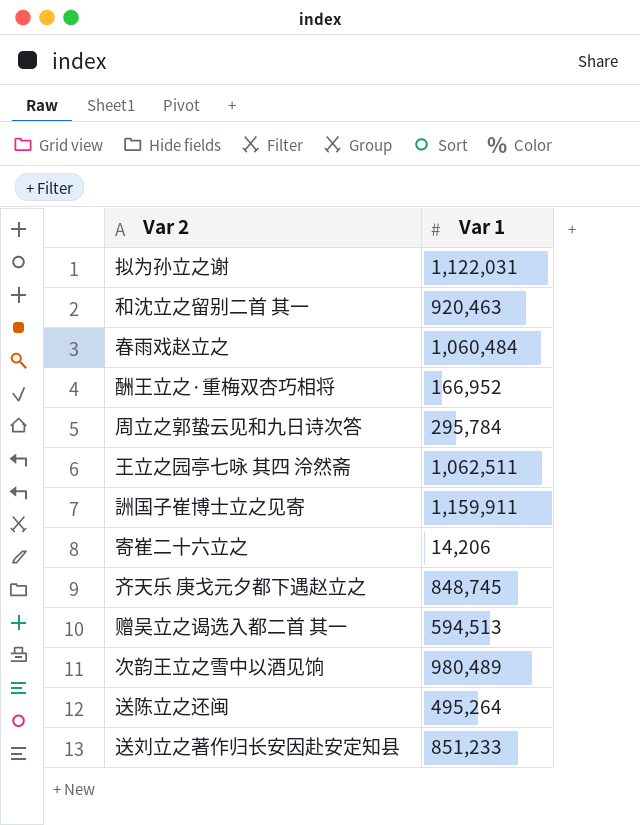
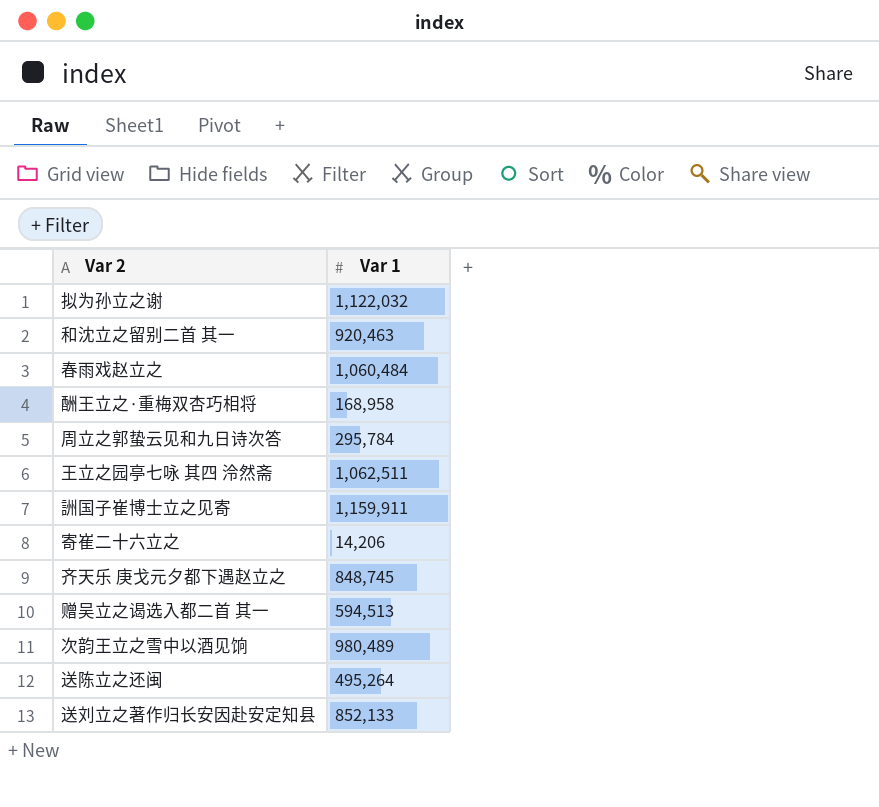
拟为孙立之谢 | Var 1: 1,122,031 -> 1,122,032
酬王立之·重梅双杏巧相将 | Var 1: 166,952 -> 168,958
送刘立之著作归长安因赴安定知县 | Var 1: 851,233 -> 852,133

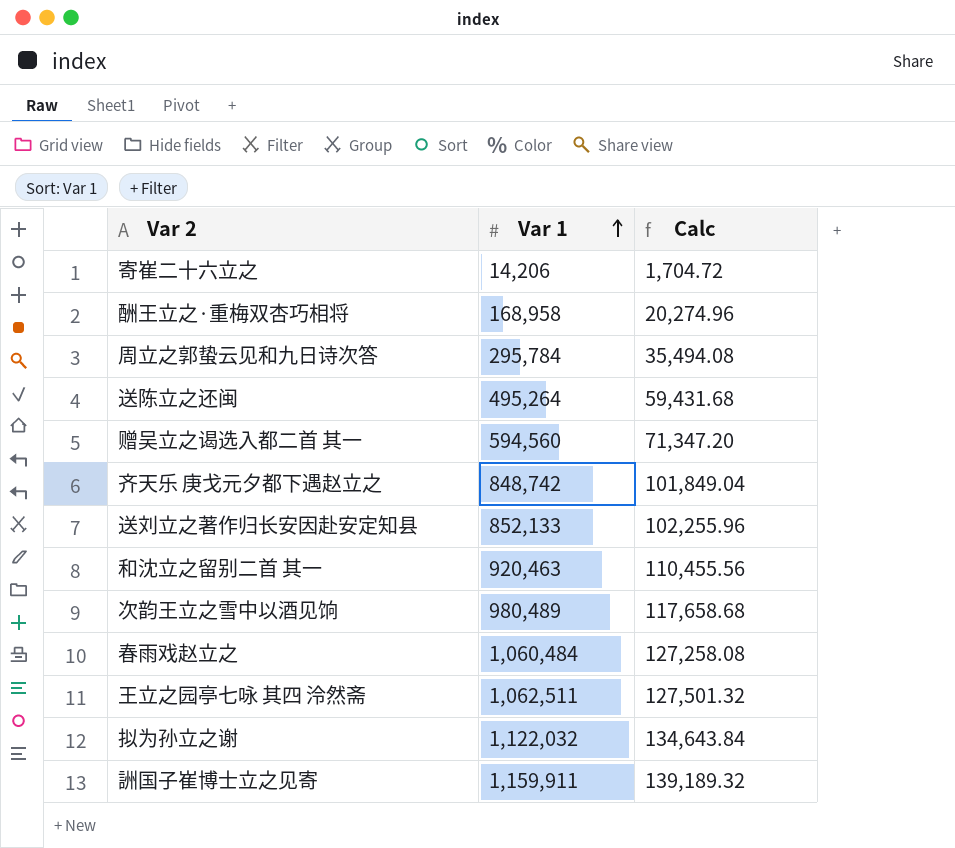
row order: none -> Var 1 ascending
column Calc | formula: none -> [Var 1] * 0.12
赠吴立之谒选入都二首 其一 | Var 1: 594,513 -> 594,560
齐天乐 庚戈元夕都下遇赵立之 | Var 1: 848,745 -> 848,742

